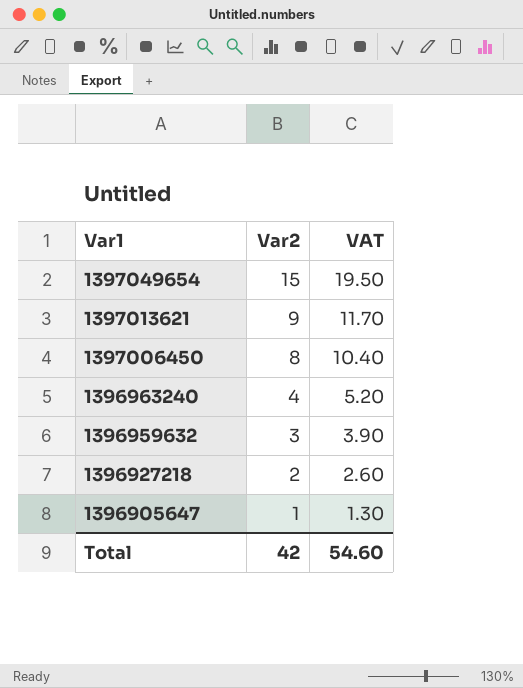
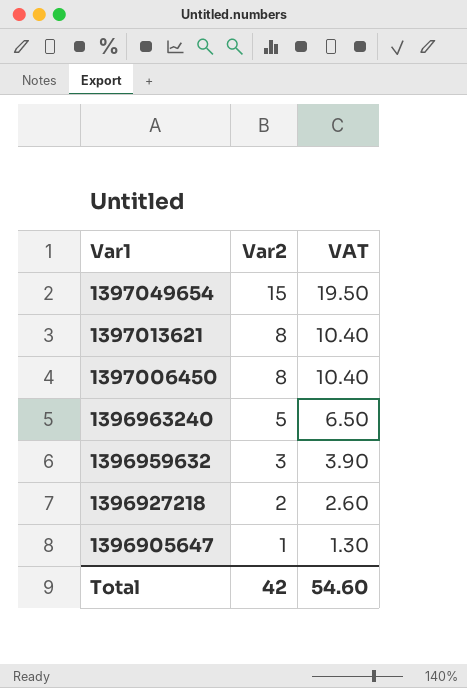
1397013621 | Var2: 9 -> 8
1397013621 | VAT: 11.70 -> 10.40
1396963240 | Var2: 4 -> 5
1396963240 | VAT: 5.20 -> 6.50

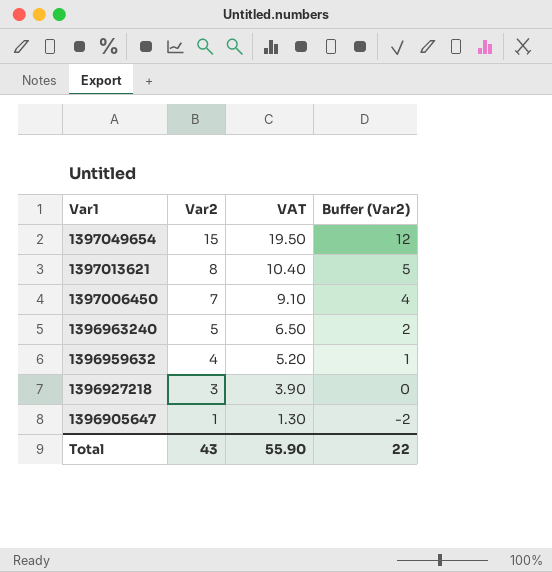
column Buffer (Var2) | formula: none -> [Var2] - 3
1397006450 | Var2: 8 -> 7
1397006450 | VAT: 10.40 -> 9.10
1396959632 | Var2: 3 -> 4
1396959632 | VAT: 3.90 -> 5.20
1396927218 | Var2: 2 -> 3
1396927218 | VAT: 2.60 -> 3.90
Total | Var2: 42 -> 43
Total | VAT: 54.60 -> 55.90

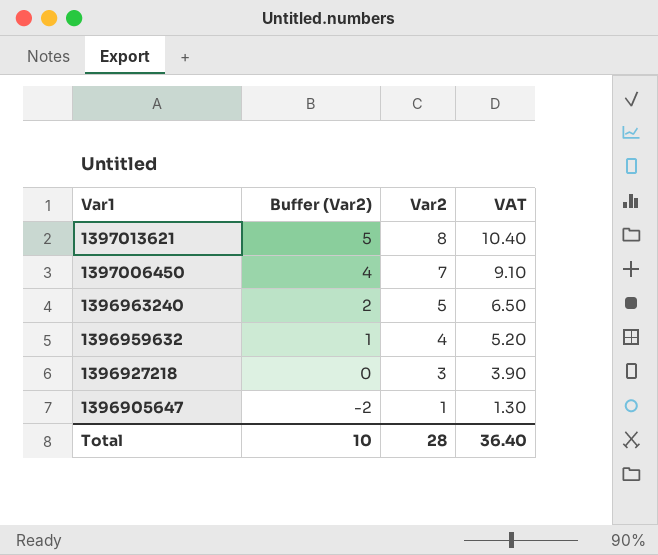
column Buffer (Var2) | position: 4 -> 2
row 1397049654: 15 | 19.50 | 12 -> none
Total | Buffer (Var2): 22 -> 10
Total | Var2: 43 -> 28
Total | VAT: 55.90 -> 36.40

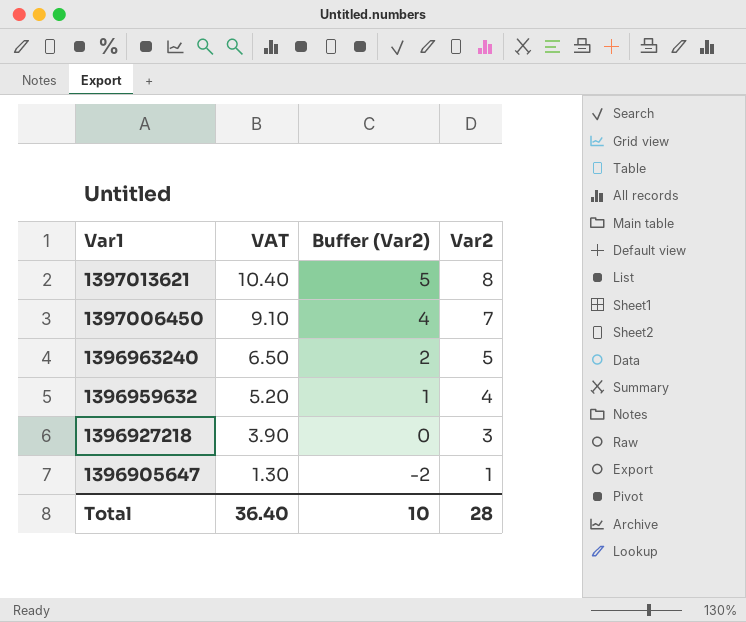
column VAT | position: 4 -> 2

